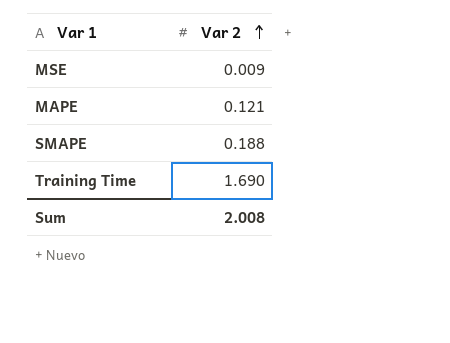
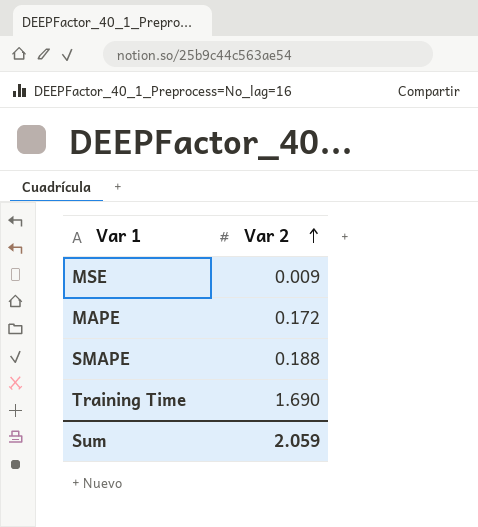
MAPE | Var 2: 0.121 -> 0.172
Sum | Var 2: 2.008 -> 2.059

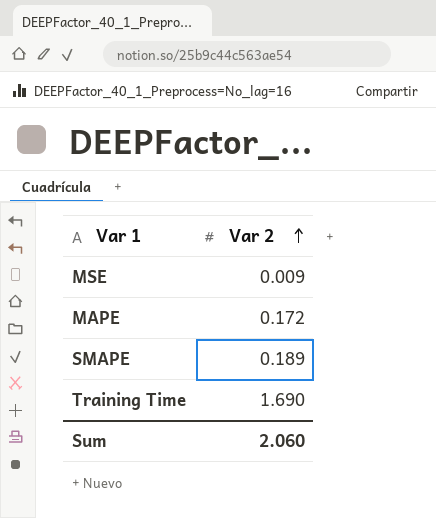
SMAPE | Var 2: 0.188 -> 0.189
Sum | Var 2: 2.059 -> 2.060

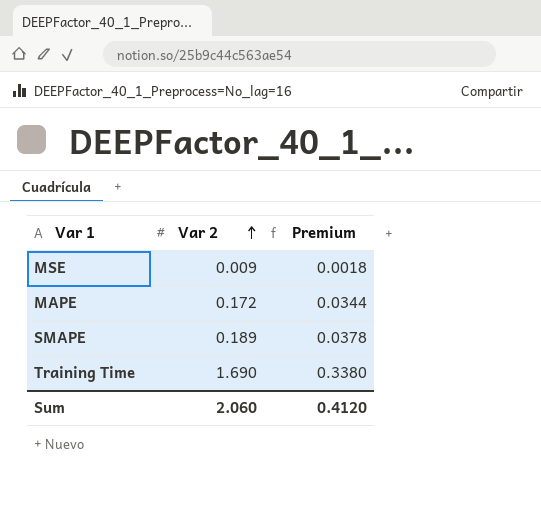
column Premium | formula: none -> [Var 2] * 0.2

